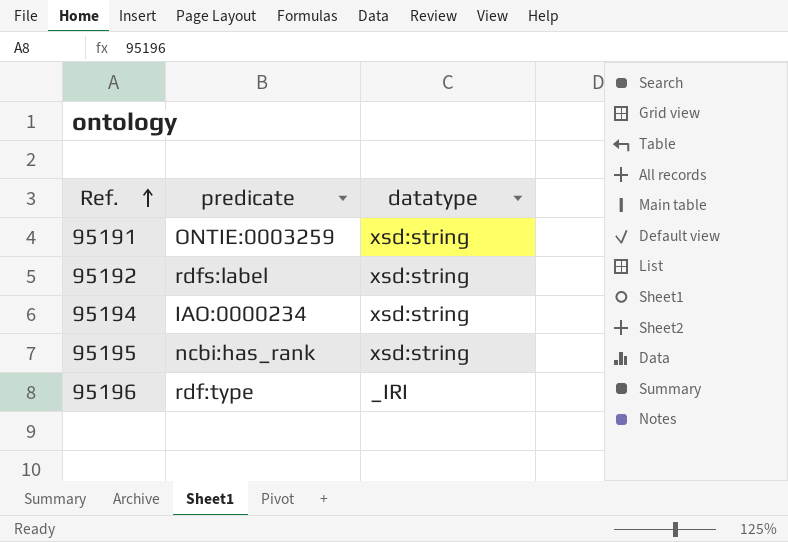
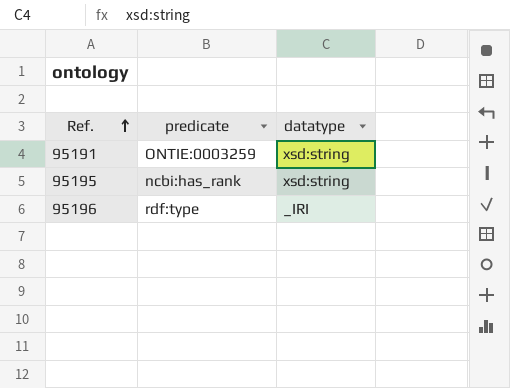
row 95192: rdfs:label | xsd:string -> none
row 95194: IAO:0000234 | xsd:string -> none

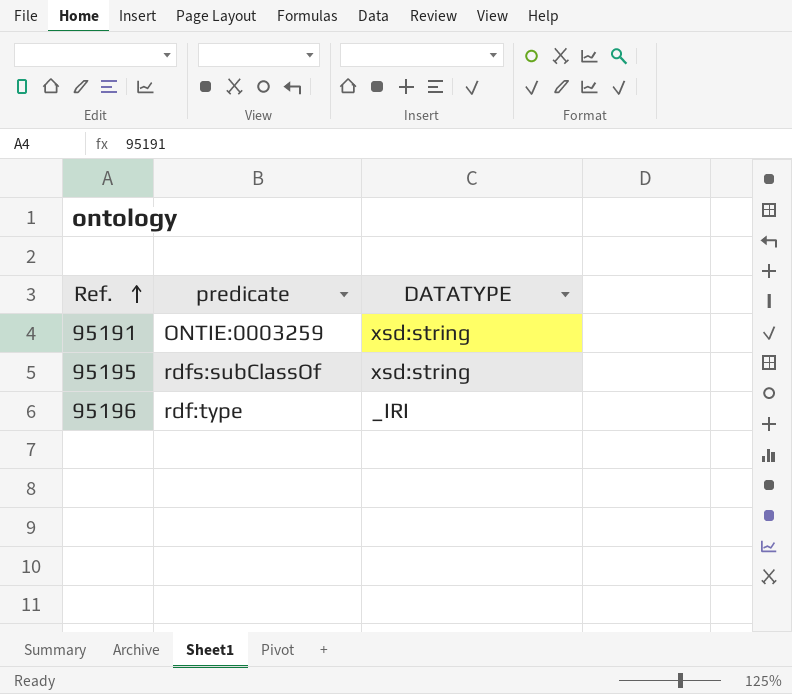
column name: datatype -> DATATYPE
95195 | predicate: ncbi:has_rank -> rdfs:subClassOf

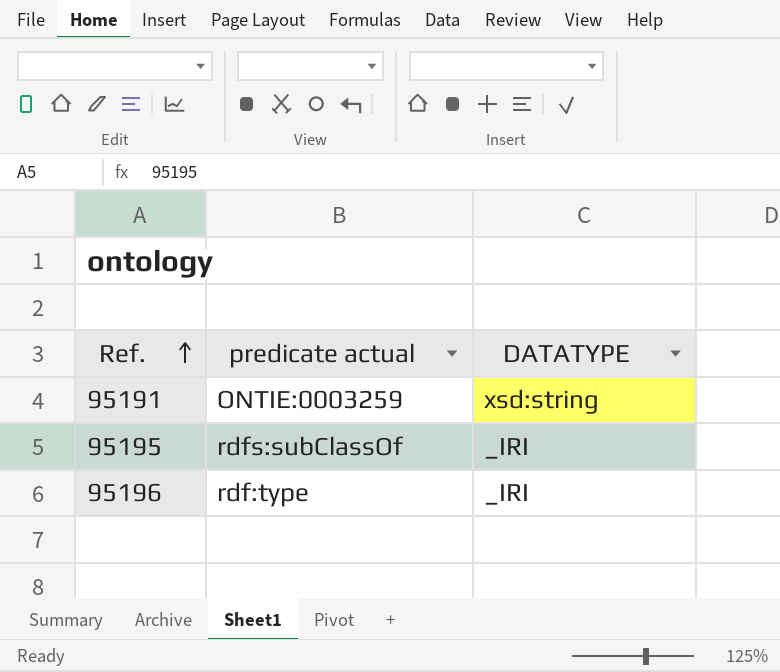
column name: predicate -> predicate actual
95195 | DATATYPE: xsd:string -> _IRI

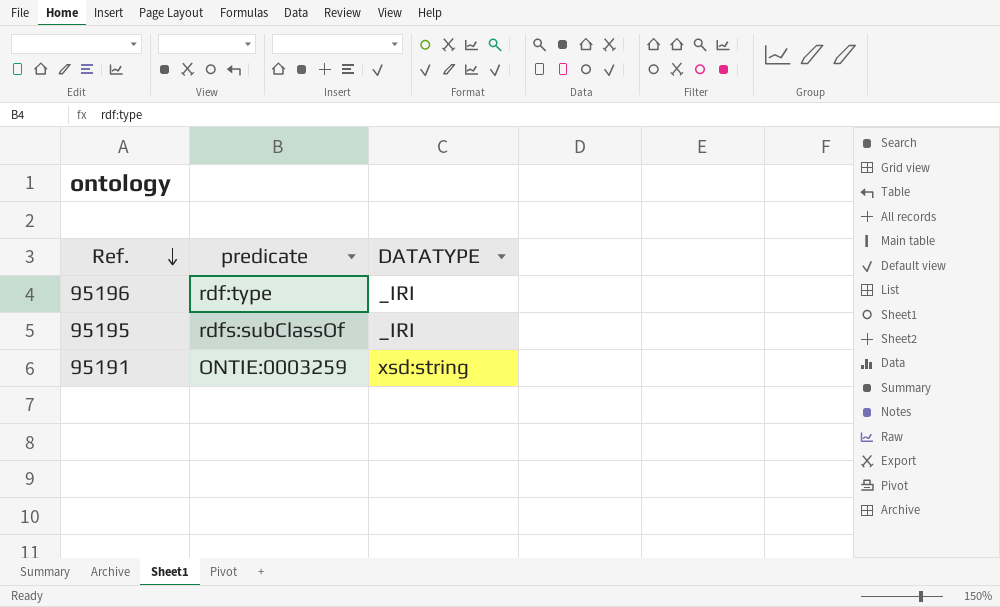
row order: Ref. ascending -> Ref. descending
column name: predicate actual -> predicate

